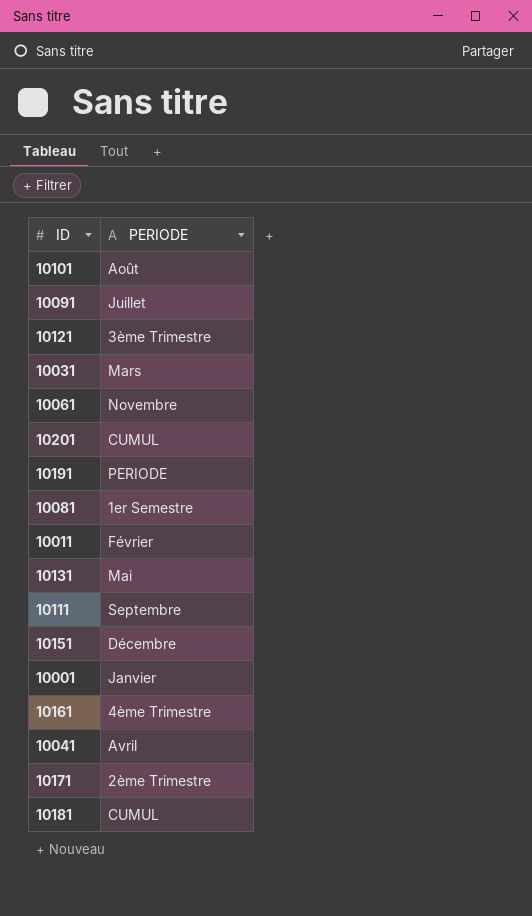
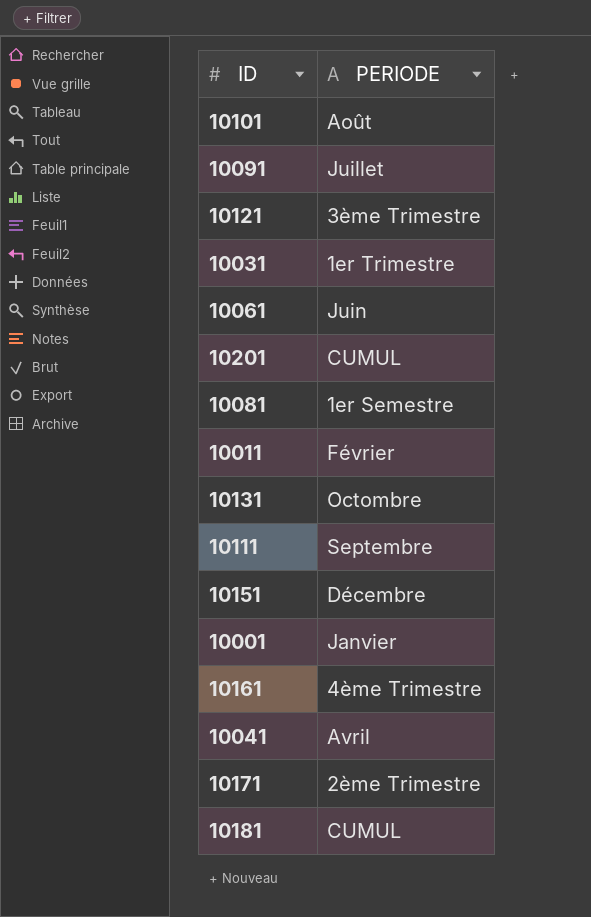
row 10191: PERIODE -> none
10031 | PERIODE: Mars -> 1er Trimestre
10061 | PERIODE: Novembre -> Juin
10131 | PERIODE: Mai -> Octombre

